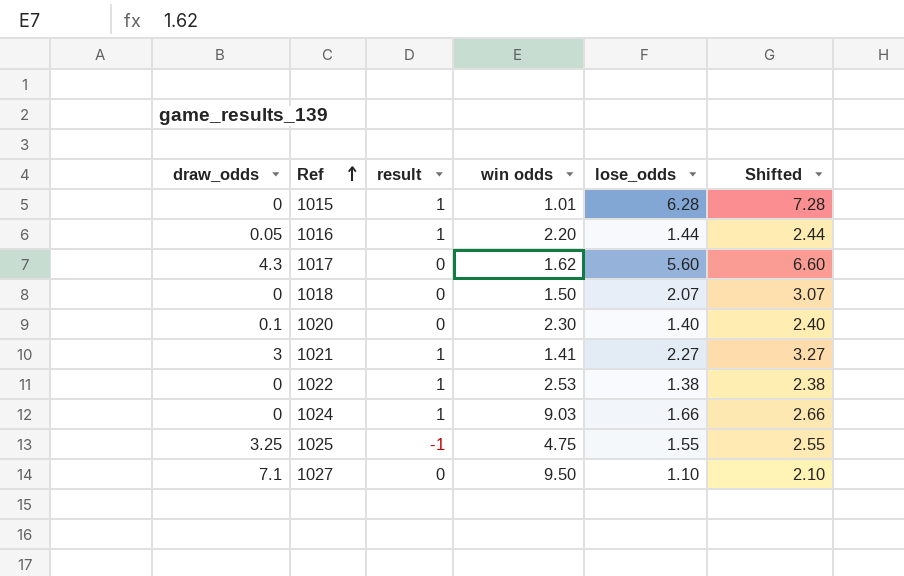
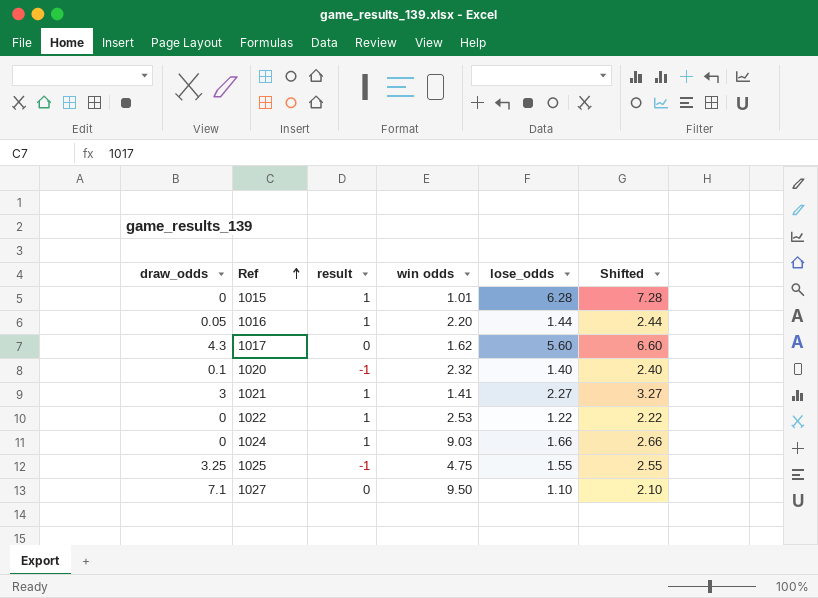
row 1018: 0 | 0 | 1.50 | 2.07 | 3.07 -> none
1020 | result: 0 -> -1
1020 | win odds: 2.30 -> 2.32
1022 | lose_odds: 1.38 -> 1.22
1022 | Shifted: 2.38 -> 2.22

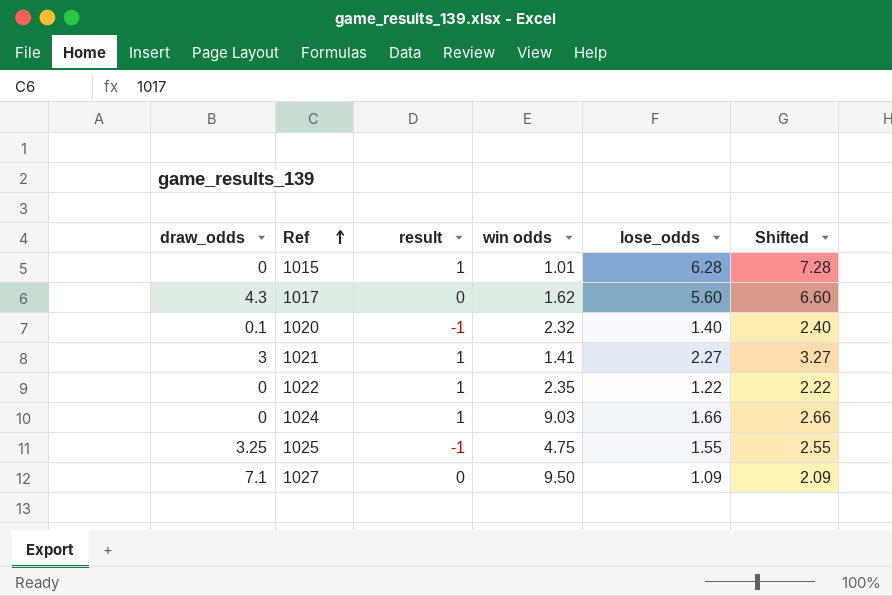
row 1016: 0.05 | 1 | 2.20 | 1.44 | 2.44 -> none
1022 | win odds: 2.53 -> 2.35
1027 | lose_odds: 1.10 -> 1.09
1027 | Shifted: 2.10 -> 2.09

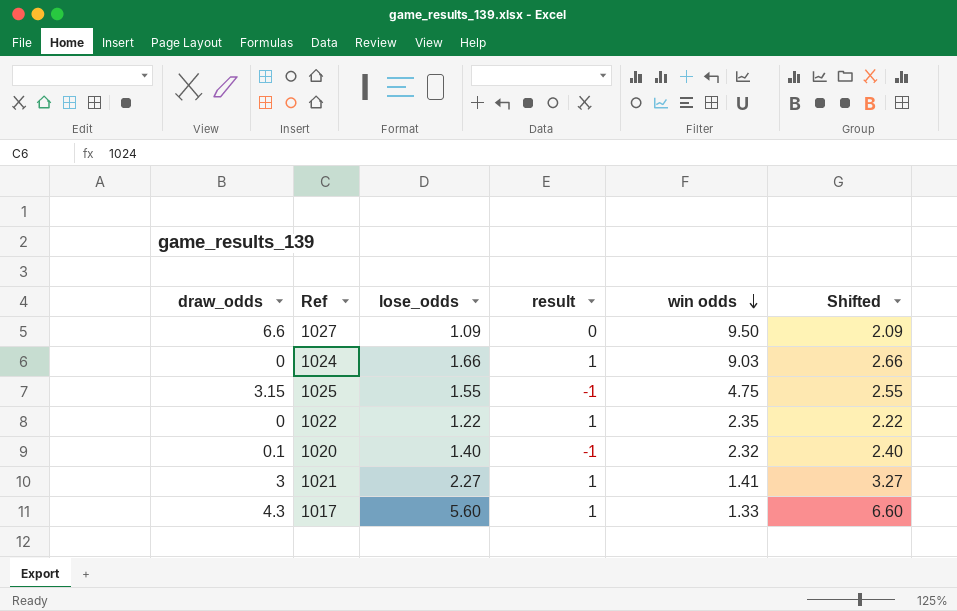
row order: Ref ascending -> win odds descending
column lose_odds | position: 5 -> 3
row 1015: 0 | 1 | 1.01 | 6.28 | 7.28 -> none
1027 | draw_odds: 7.1 -> 6.6
1025 | draw_odds: 3.25 -> 3.15
1017 | result: 0 -> 1
1017 | win odds: 1.62 -> 1.33

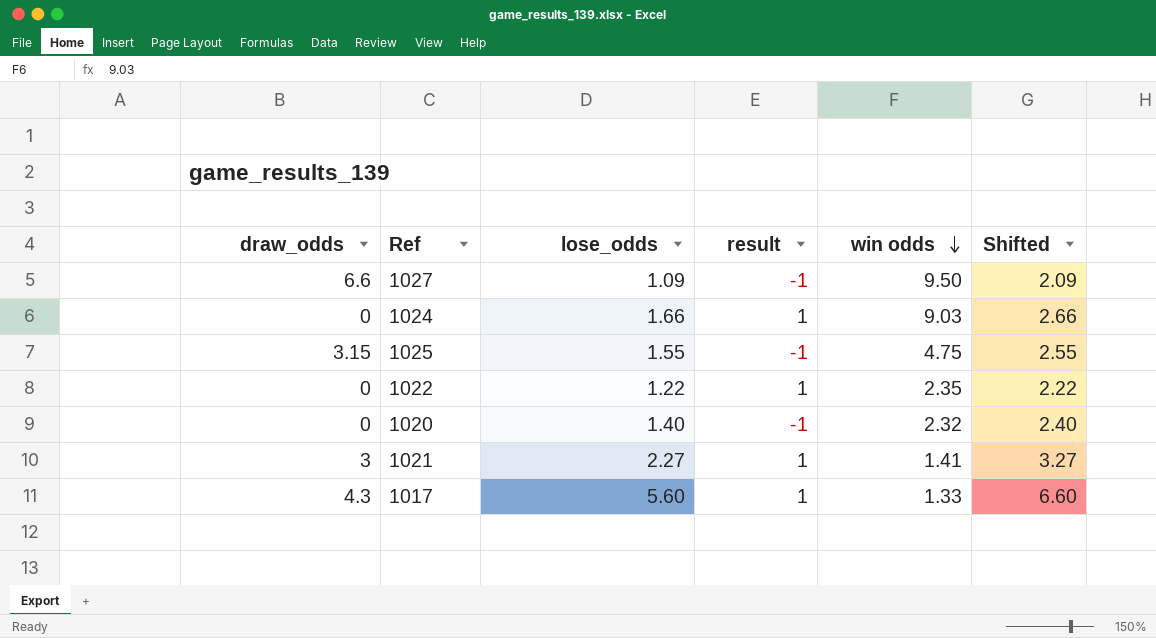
1027 | result: 0 -> -1
1020 | draw_odds: 0.1 -> 0

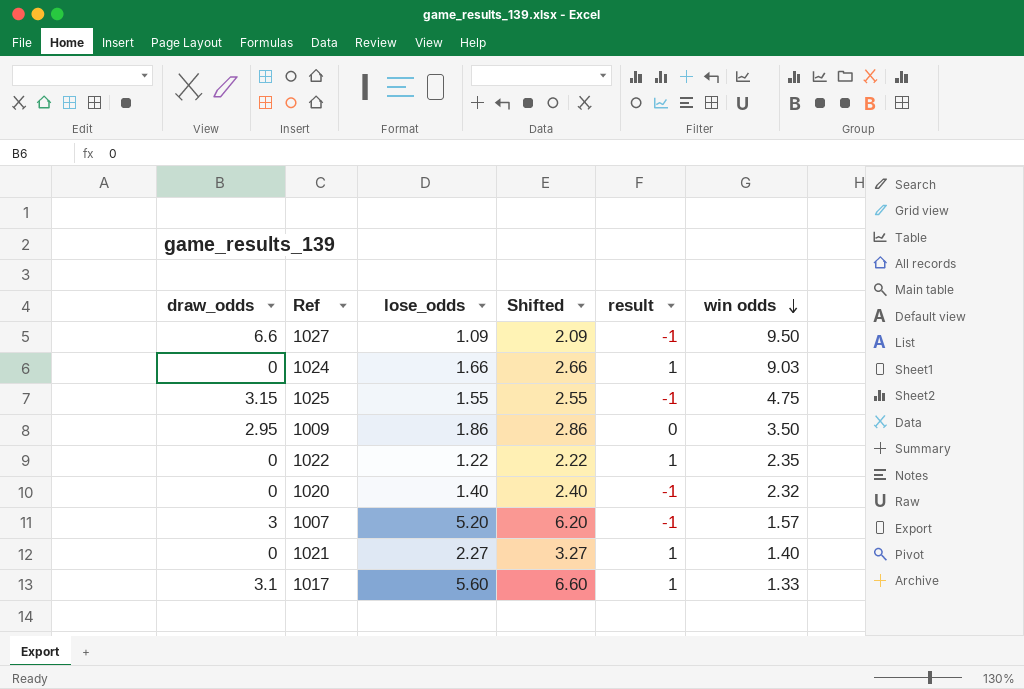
column Shifted | position: 6 -> 4
row 1009: none -> 2.95 | 1.86 | 2.86 | 0 | 3.50
row 1007: none -> 3 | 5.20 | 6.20 | -1 | 1.57
1021 | draw_odds: 3 -> 0
1021 | win odds: 1.41 -> 1.40
1017 | draw_odds: 4.3 -> 3.1

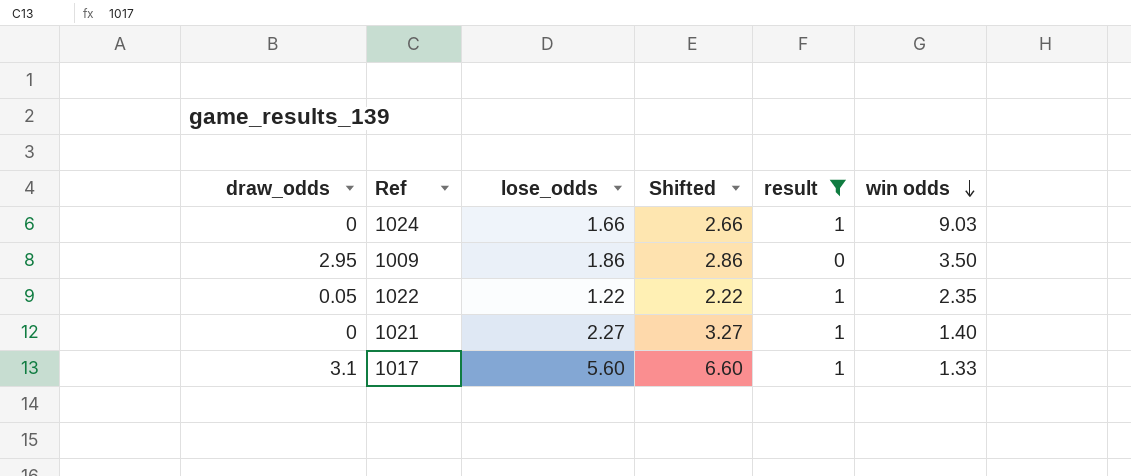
filter: none -> result != -1
1022 | draw_odds: 0 -> 0.05

